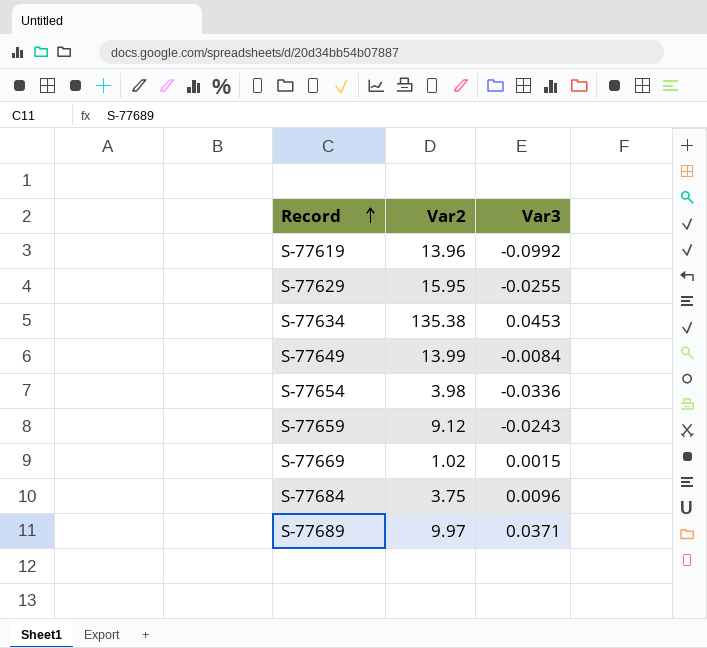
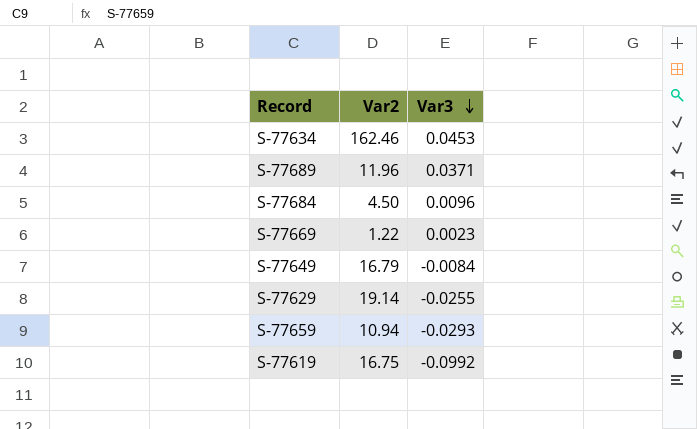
row order: Record ascending -> Var3 descending
row S-77654: 3.98 | -0.0336 -> none
S-77634 | Var2: 135.38 -> 162.46
S-77689 | Var2: 9.97 -> 11.96
S-77684 | Var2: 3.75 -> 4.50
S-77669 | Var2: 1.02 -> 1.22
S-77669 | Var3: 0.0015 -> 0.0023
S-77649 | Var2: 13.99 -> 16.79
S-77629 | Var2: 15.95 -> 19.14
S-77659 | Var2: 9.12 -> 10.94
S-77659 | Var3: -0.0243 -> -0.0293
S-77619 | Var2: 13.96 -> 16.75

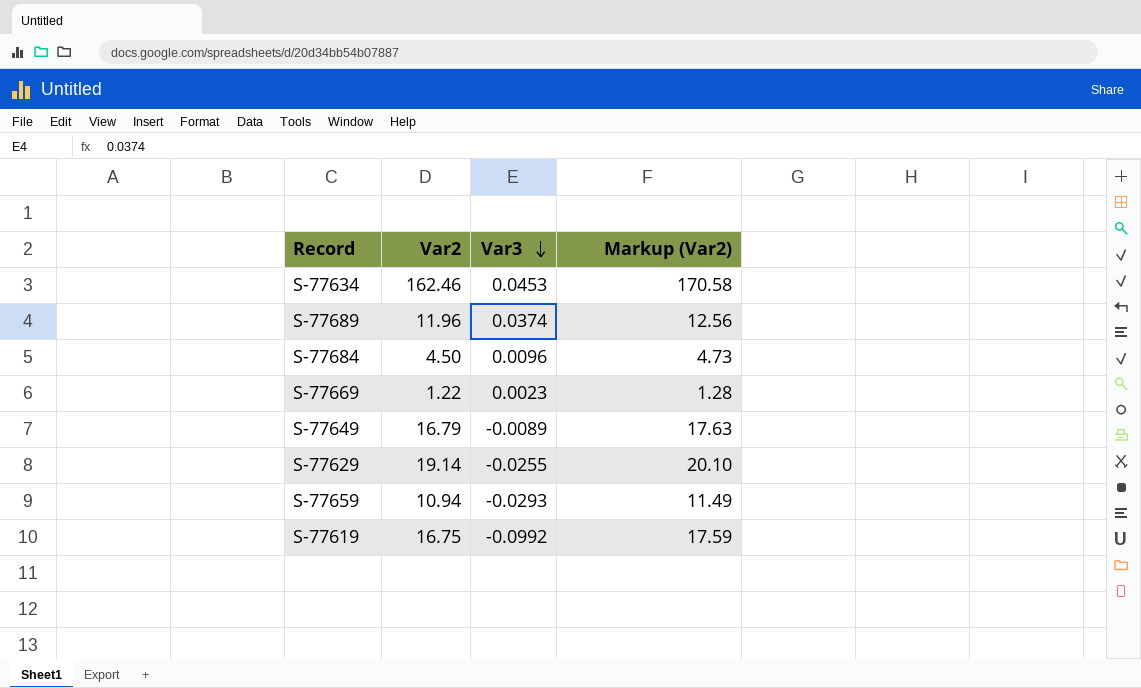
column Markup (Var2) | formula: none -> [Var2] * 1.05
S-77689 | Var3: 0.0371 -> 0.0374
S-77649 | Var3: -0.0084 -> -0.0089

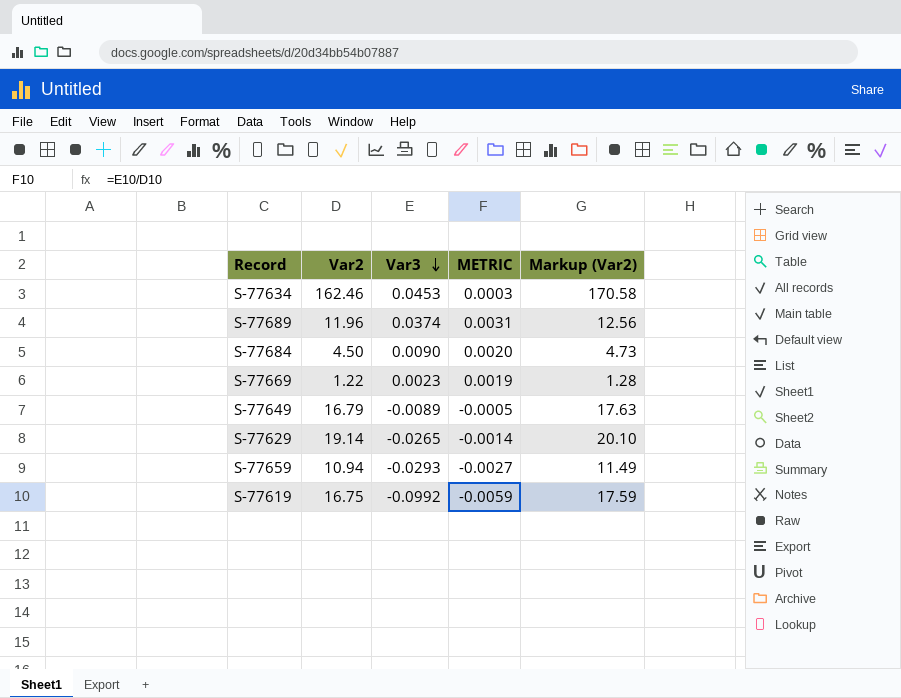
column METRIC | formula: none -> [Var3] / [Var2]
S-77684 | Var3: 0.0096 -> 0.0090
S-77629 | Var3: -0.0255 -> -0.0265

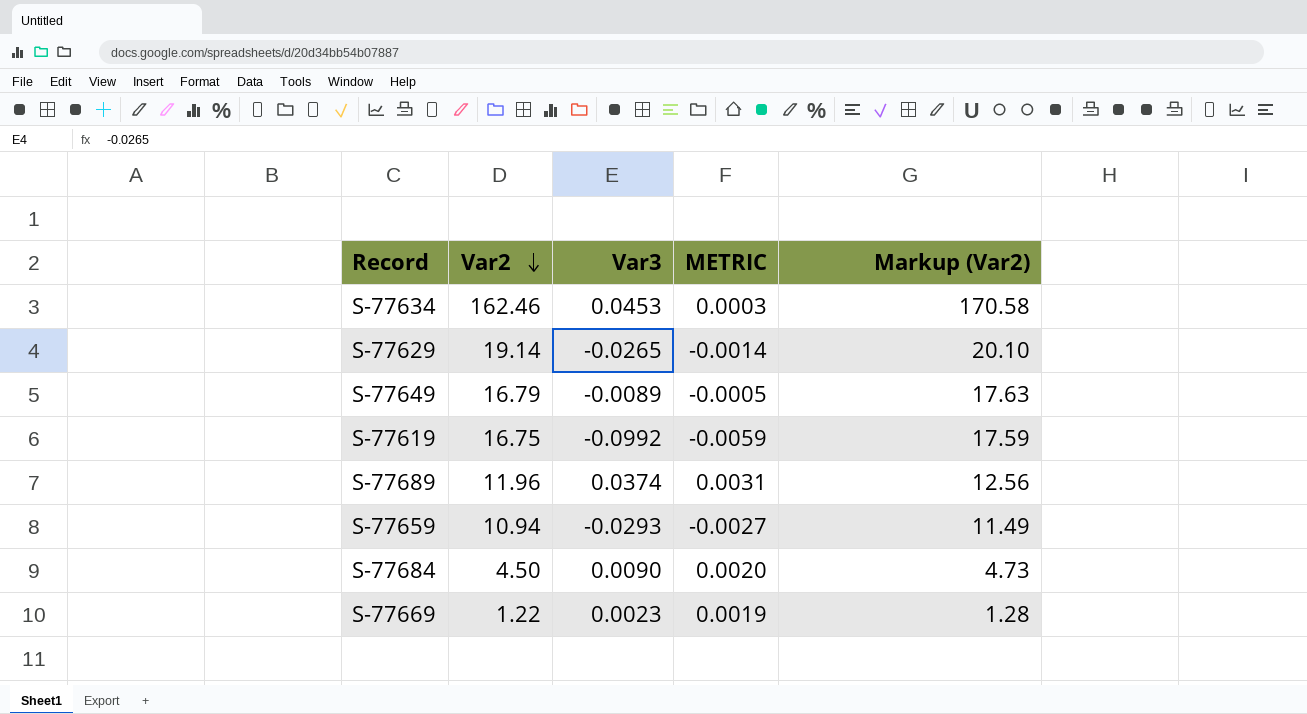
row order: Var3 descending -> Var2 descending

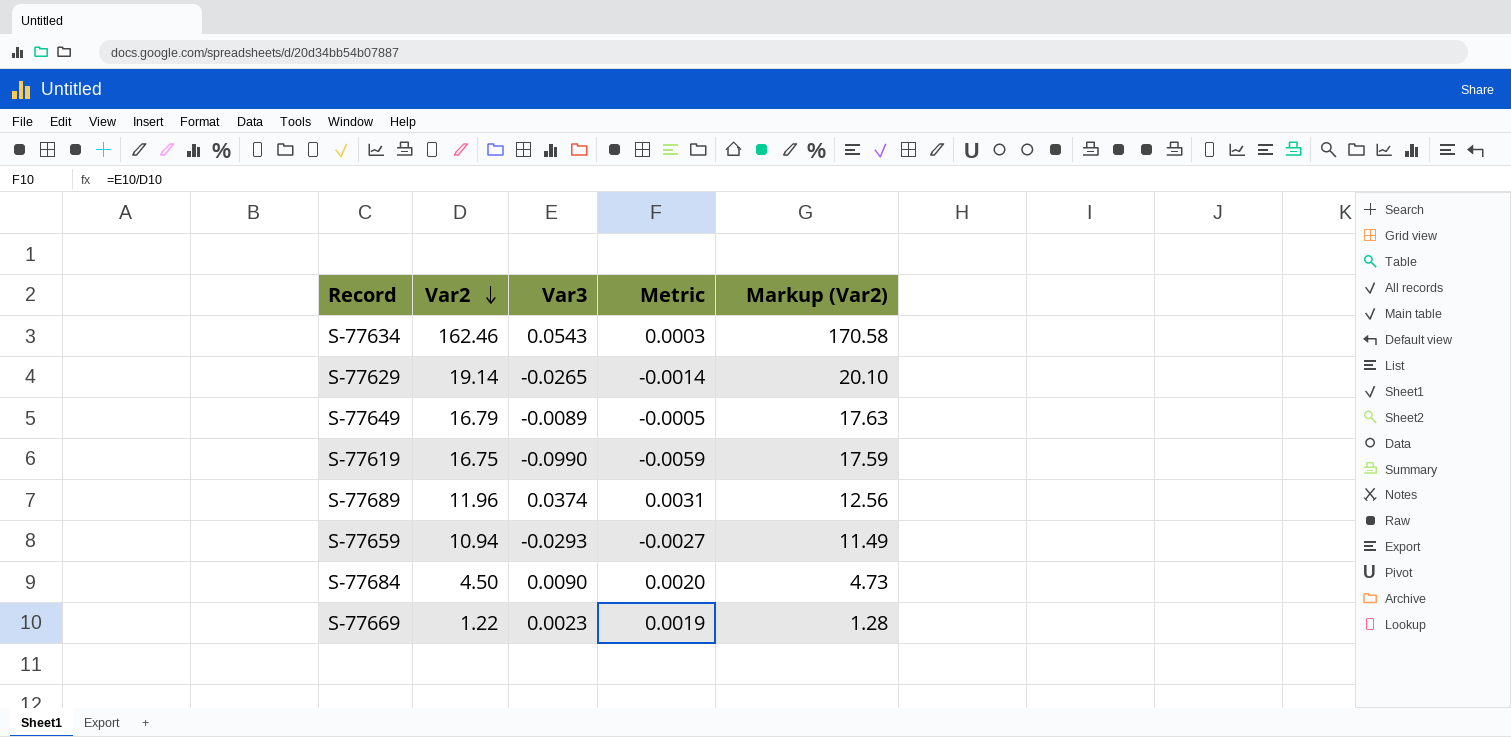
column name: METRIC -> Metric
S-77634 | Var3: 0.0453 -> 0.0543
S-77619 | Var3: -0.0992 -> -0.0990

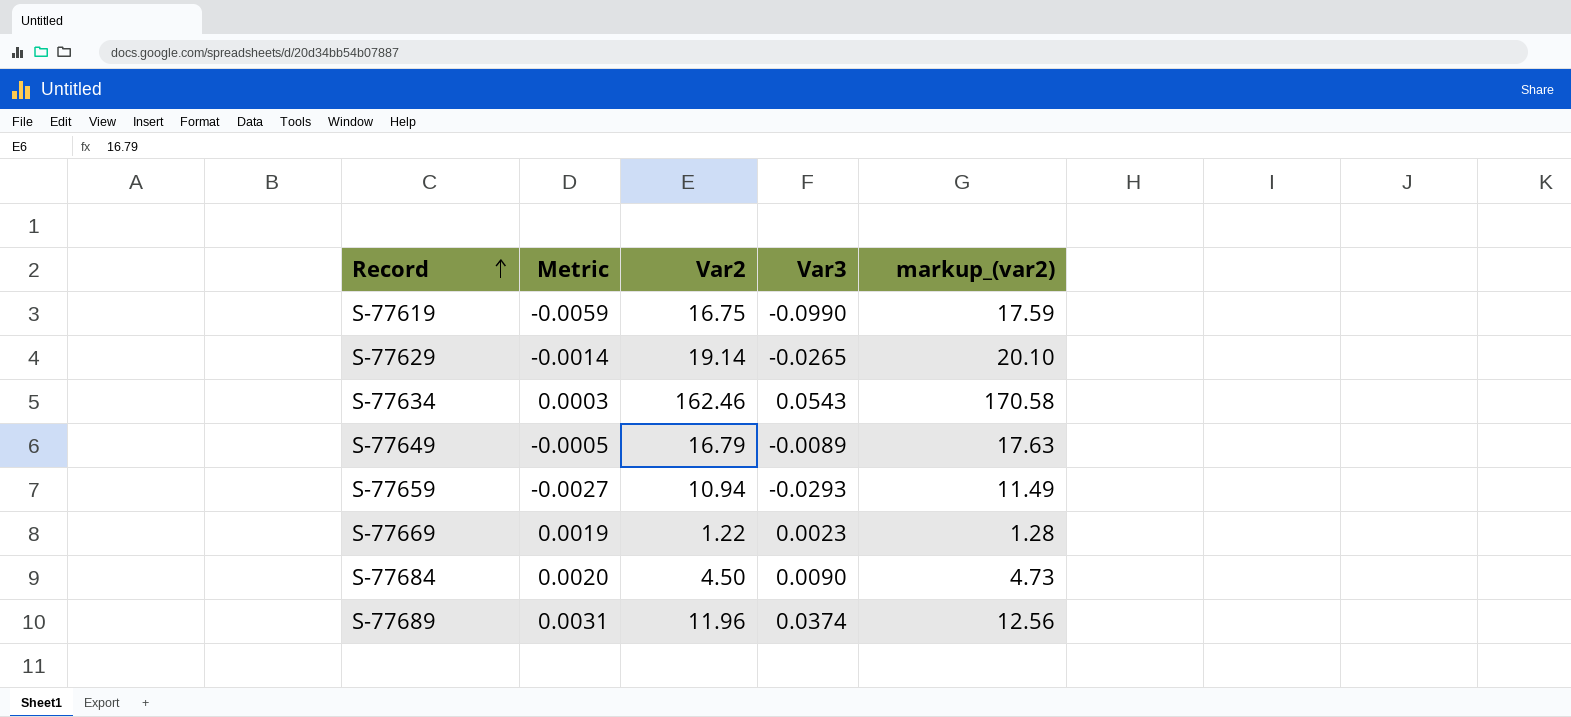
row order: Var2 descending -> Record ascending
column Metric | position: 4 -> 2
column name: Markup (Var2) -> markup_(var2)

